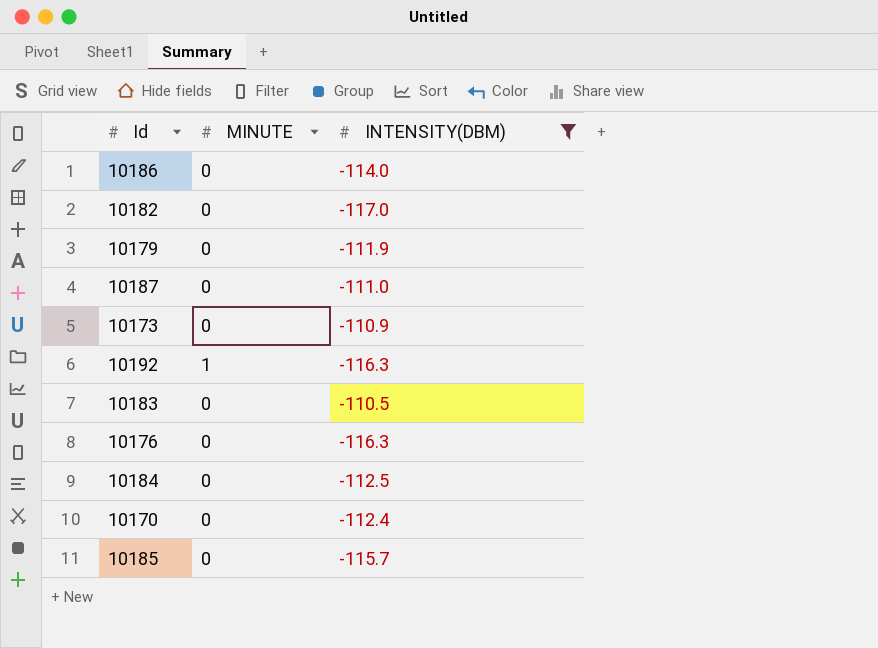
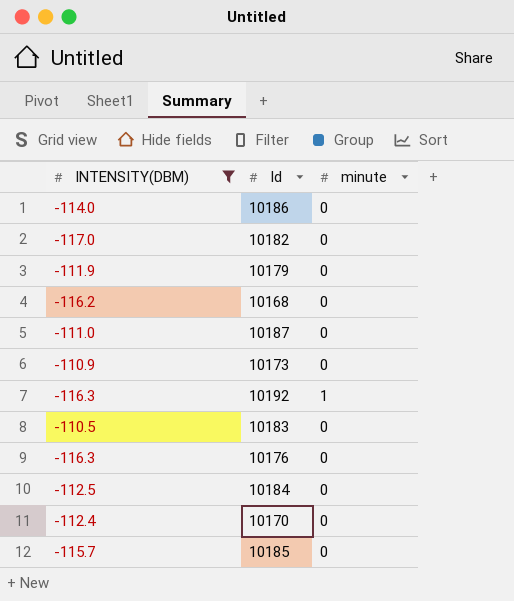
column INTENSITY(DBM) | position: 3 -> 1
column name: MINUTE -> minute
row 10168: none -> -116.2 | 0

